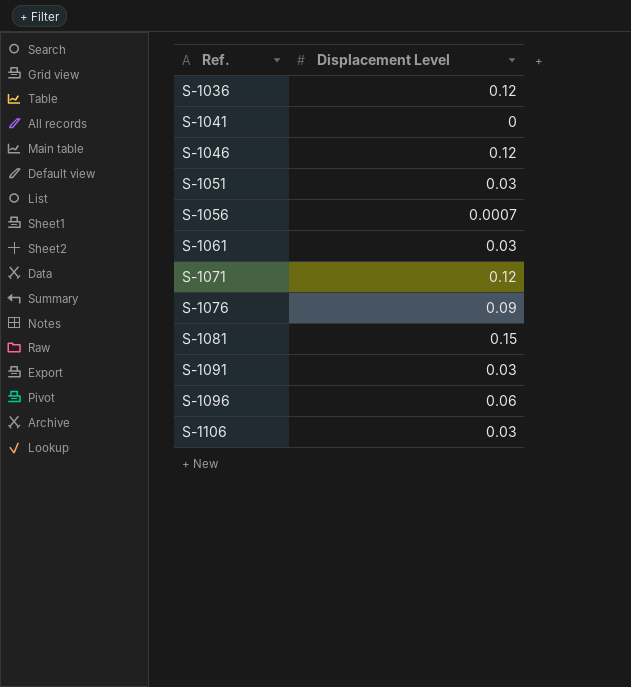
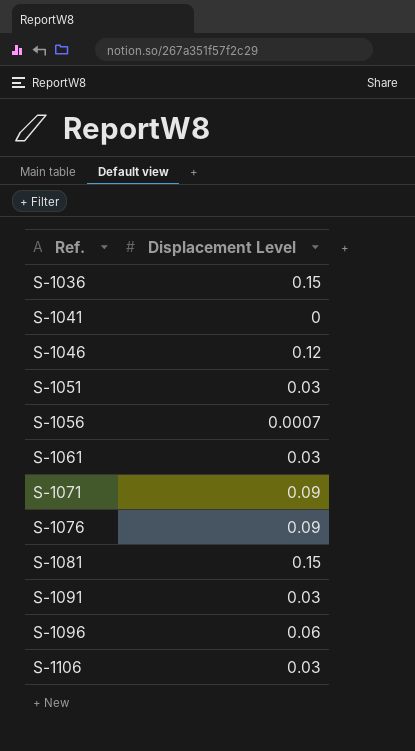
S-1036 | Displacement Level: 0.12 -> 0.15
S-1071 | Displacement Level: 0.12 -> 0.09

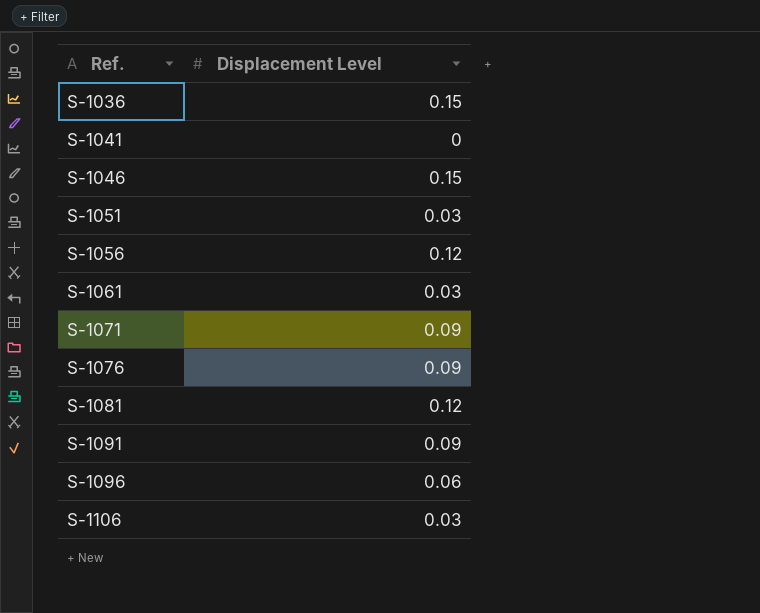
S-1046 | Displacement Level: 0.12 -> 0.15
S-1056 | Displacement Level: 0.0007 -> 0.12
S-1081 | Displacement Level: 0.15 -> 0.12
S-1091 | Displacement Level: 0.03 -> 0.09

